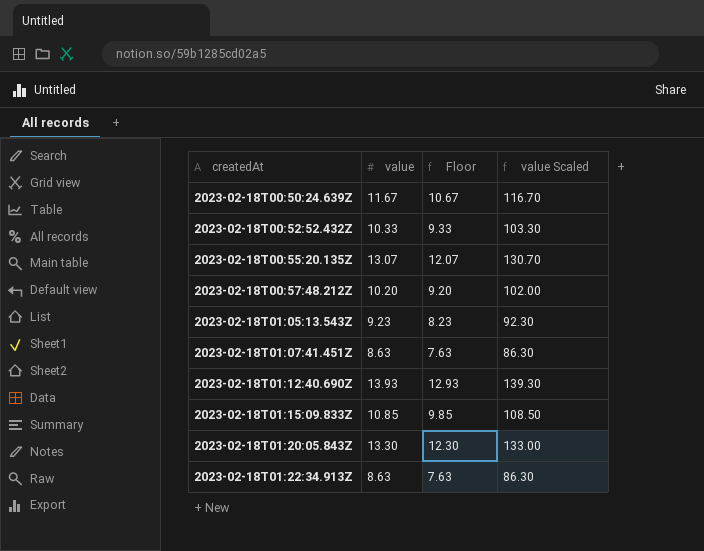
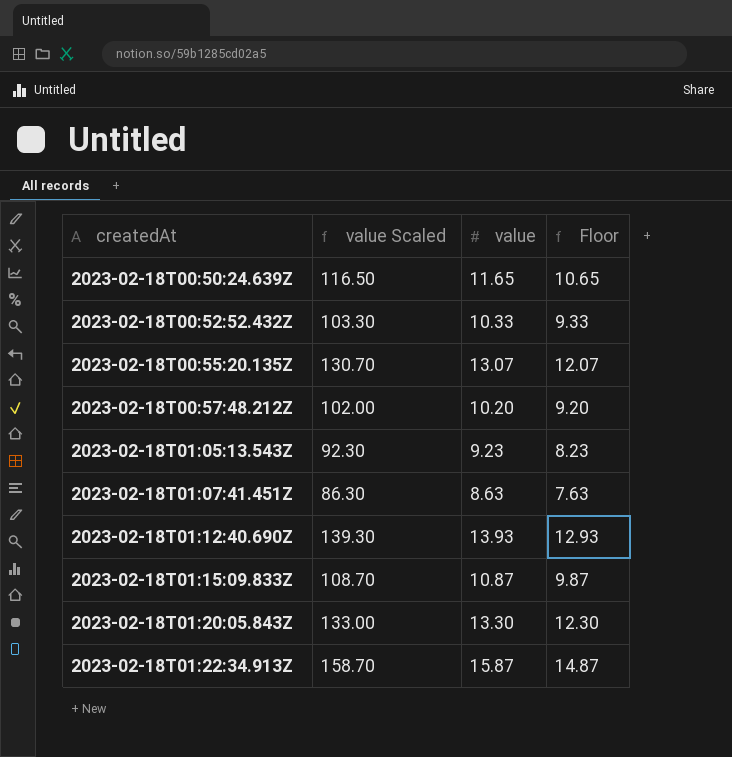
column value Scaled | position: 4 -> 2
2023-02-18T00:50:24.639Z | value Scaled: 116.70 -> 116.50
2023-02-18T00:50:24.639Z | value: 11.67 -> 11.65
2023-02-18T00:50:24.639Z | Floor: 10.67 -> 10.65
2023-02-18T01:15:09.833Z | value Scaled: 108.50 -> 108.70
2023-02-18T01:15:09.833Z | value: 10.85 -> 10.87
2023-02-18T01:15:09.833Z | Floor: 9.85 -> 9.87
2023-02-18T01:22:34.913Z | value Scaled: 86.30 -> 158.70
2023-02-18T01:22:34.913Z | value: 8.63 -> 15.87
2023-02-18T01:22:34.913Z | Floor: 7.63 -> 14.87

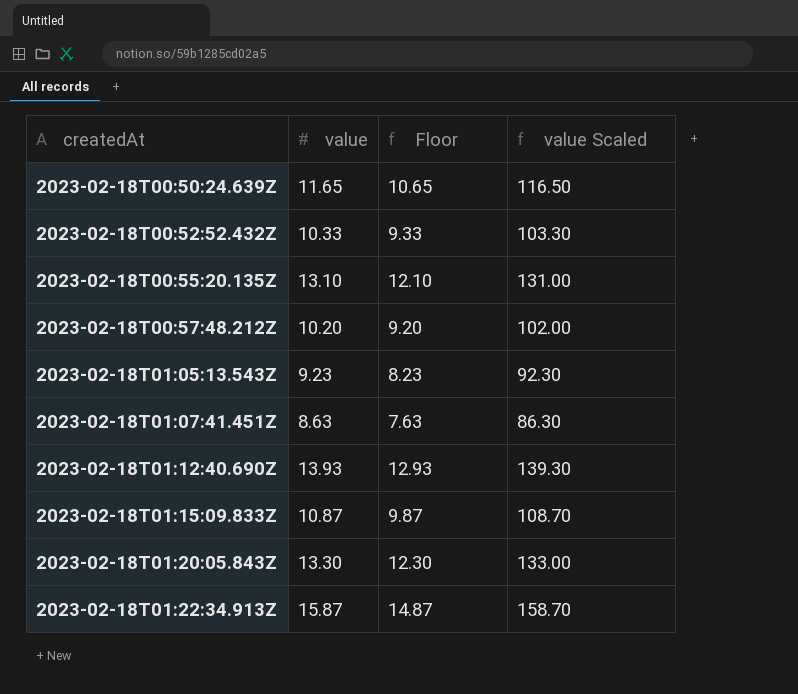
column value Scaled | position: 2 -> 4
2023-02-18T00:55:20.135Z | value: 13.07 -> 13.10
2023-02-18T00:55:20.135Z | Floor: 12.07 -> 12.10
2023-02-18T00:55:20.135Z | value Scaled: 130.70 -> 131.00

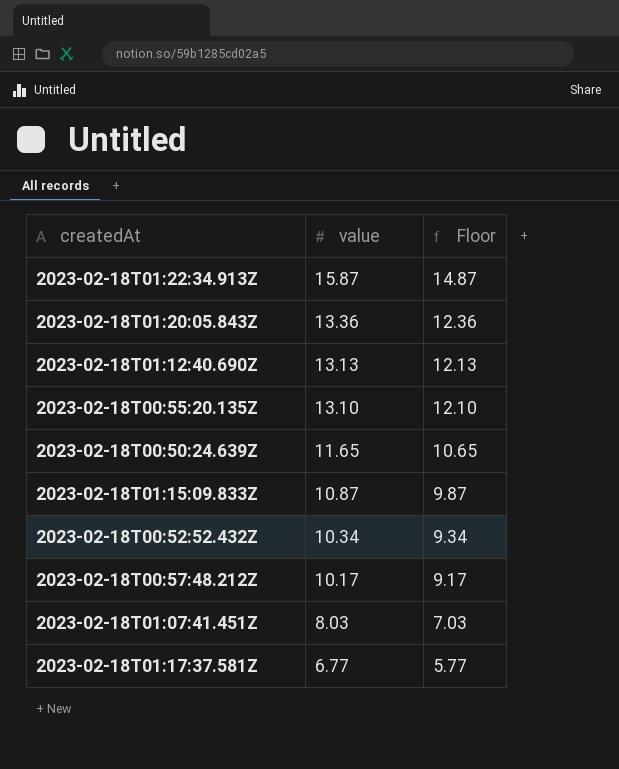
row order: createdAt ascending -> value descending
column value Scaled | formula: [value] * 10 -> none
row 2023-02-18T01:05:13.543Z: 9.23 | 8.23 | 92.30 -> none
2023-02-18T01:20:05.843Z | value: 13.30 -> 13.36
2023-02-18T01:20:05.843Z | Floor: 12.30 -> 12.36
2023-02-18T01:12:40.690Z | value: 13.93 -> 13.13
2023-02-18T01:12:40.690Z | Floor: 12.93 -> 12.13
2023-02-18T00:52:52.432Z | value: 10.33 -> 10.34
2023-02-18T00:52:52.432Z | Floor: 9.33 -> 9.34
2023-02-18T00:57:48.212Z | value: 10.20 -> 10.17
2023-02-18T00:57:48.212Z | Floor: 9.20 -> 9.17
2023-02-18T01:07:41.451Z | value: 8.63 -> 8.03
2023-02-18T01:07:41.451Z | Floor: 7.63 -> 7.03
row 2023-02-18T01:17:37.581Z: none -> 6.77 | 5.77

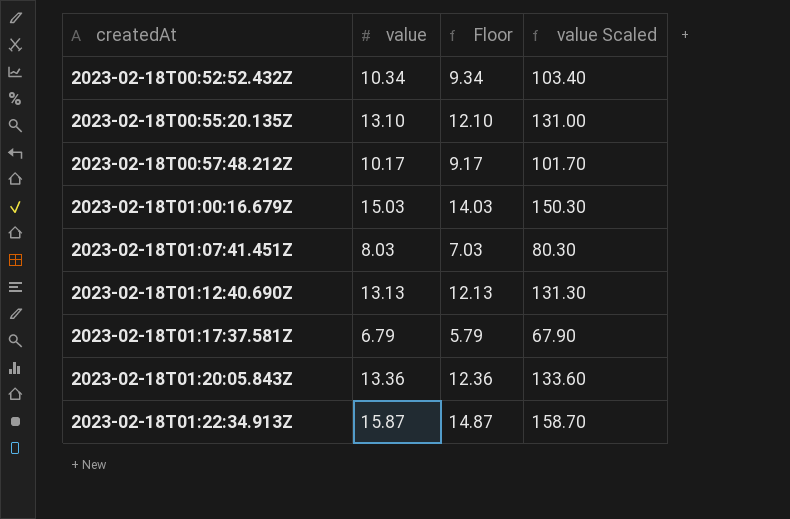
row order: value descending -> createdAt ascending
column value Scaled | formula: none -> [value] * 10
row 2023-02-18T00:50:24.639Z: 11.65 | 10.65 -> none
row 2023-02-18T01:15:09.833Z: 10.87 | 9.87 -> none
row 2023-02-18T01:00:16.679Z: none -> 15.03 | 14.03 | 150.30
2023-02-18T01:17:37.581Z | value: 6.77 -> 6.79
2023-02-18T01:17:37.581Z | Floor: 5.77 -> 5.79

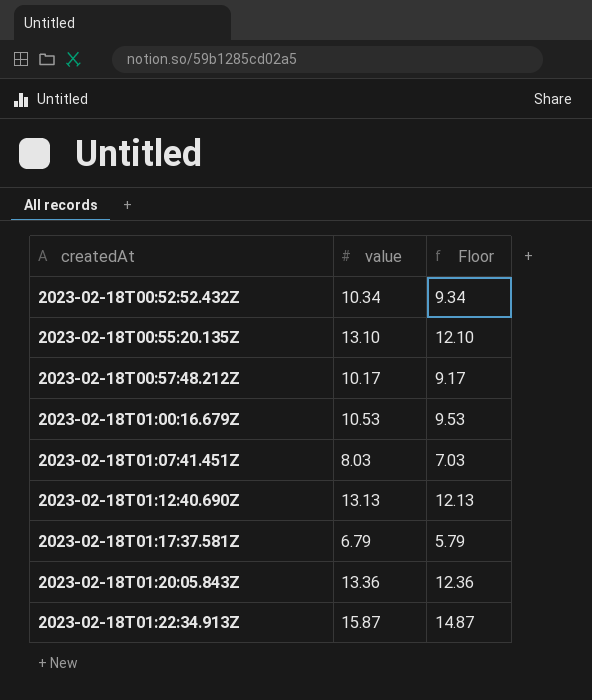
column value Scaled | formula: [value] * 10 -> none
2023-02-18T01:00:16.679Z | value: 15.03 -> 10.53
2023-02-18T01:00:16.679Z | Floor: 14.03 -> 9.53

